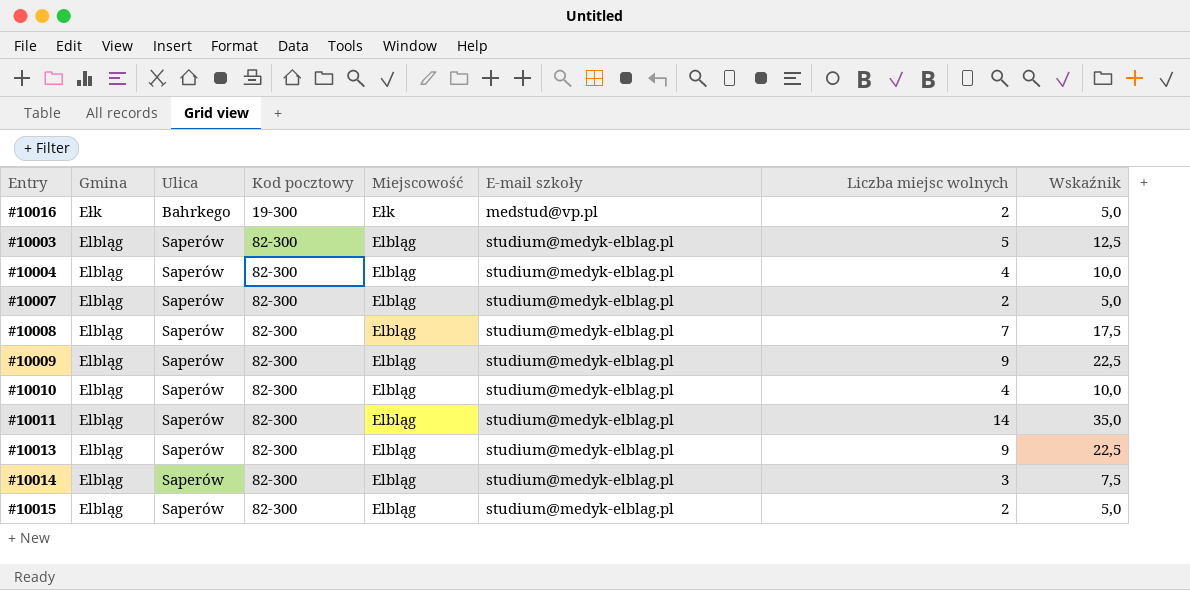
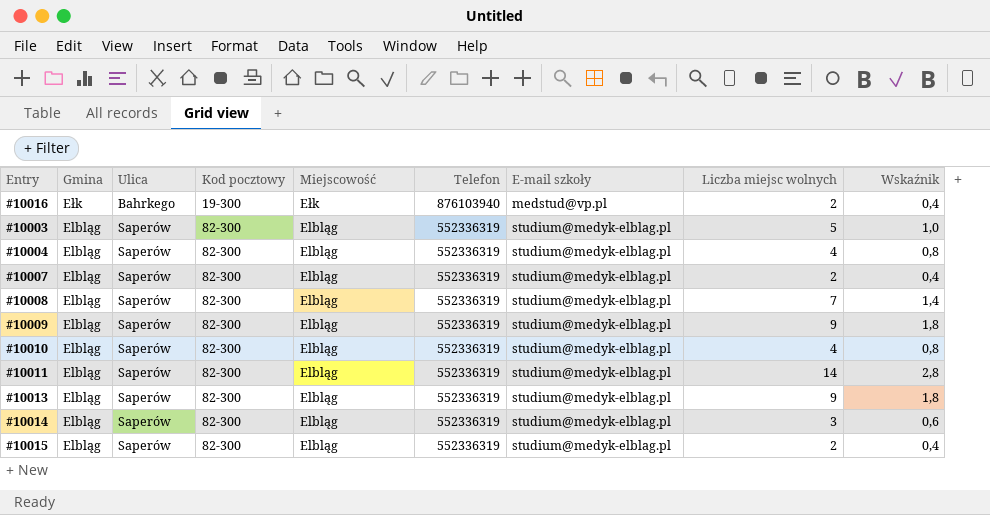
column Telefon | position: none -> 6
column Wskaźnik | formula: [Liczba miejsc wolnych] * 2,5 -> [Liczba miejsc wolnych] * 0,2

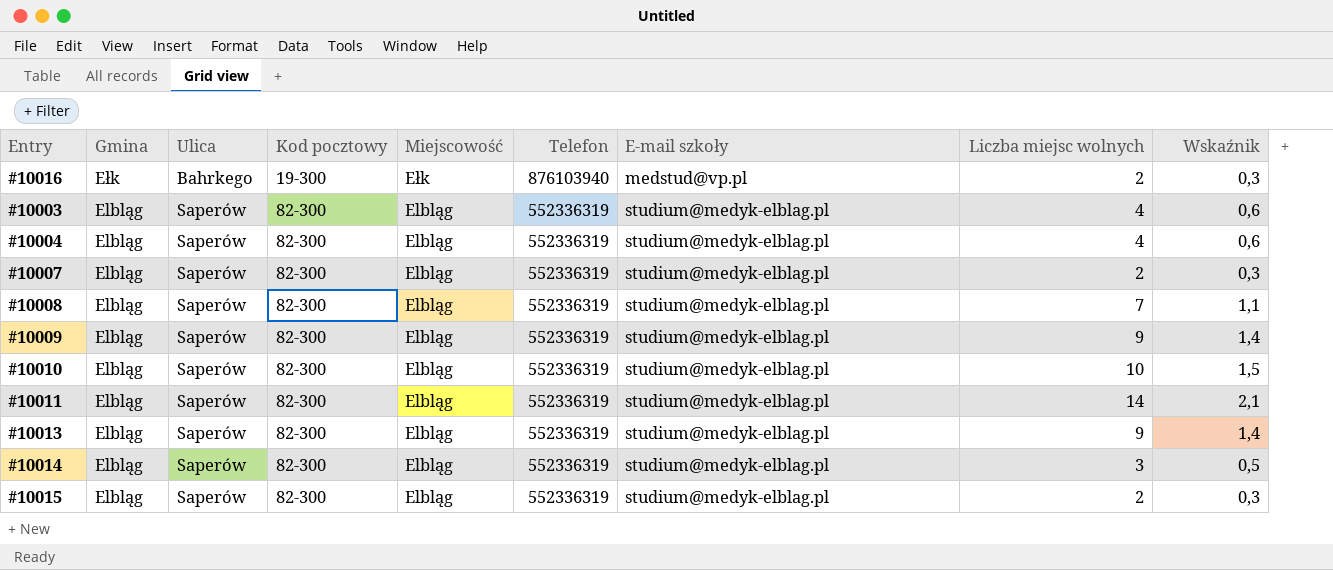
column Wskaźnik | formula: [Liczba miejsc wolnych] * 0,2 -> [Liczba miejsc wolnych] * 0,15
#10003 | Liczba miejsc wolnych: 5 -> 4
#10010 | Liczba miejsc wolnych: 4 -> 10

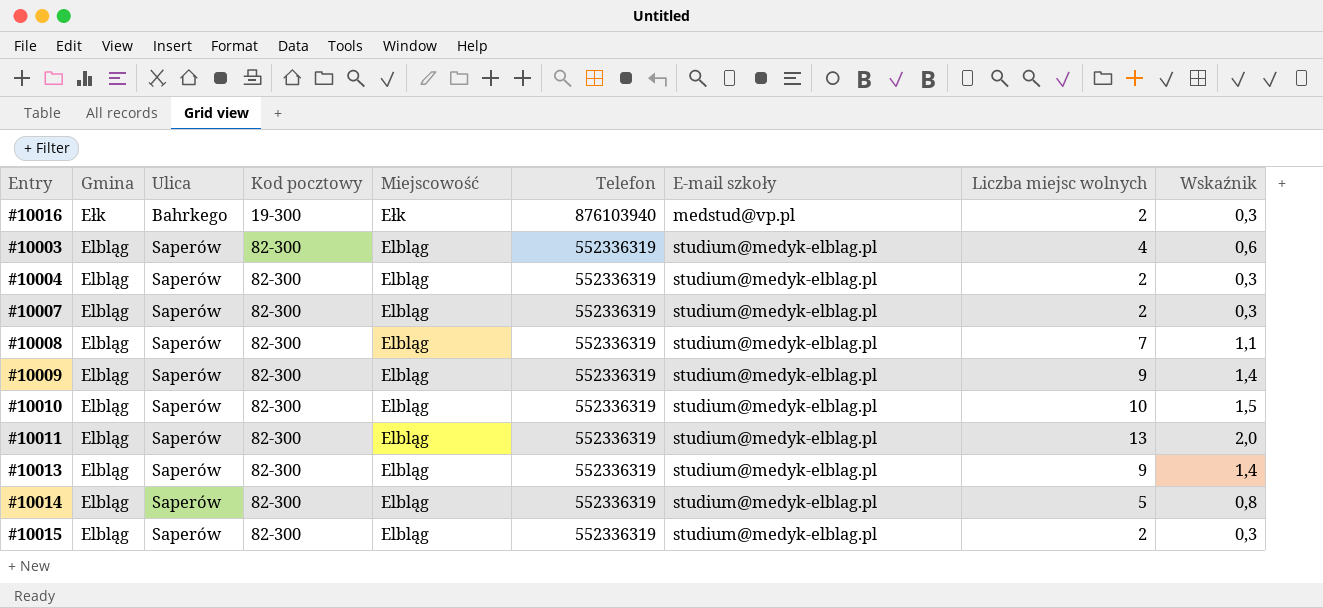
#10004 | Liczba miejsc wolnych: 4 -> 2
#10004 | Wskaźnik: 0,6 -> 0,3
#10011 | Liczba miejsc wolnych: 14 -> 13
#10011 | Wskaźnik: 2,1 -> 2,0
#10014 | Liczba miejsc wolnych: 3 -> 5
#10014 | Wskaźnik: 0,5 -> 0,8

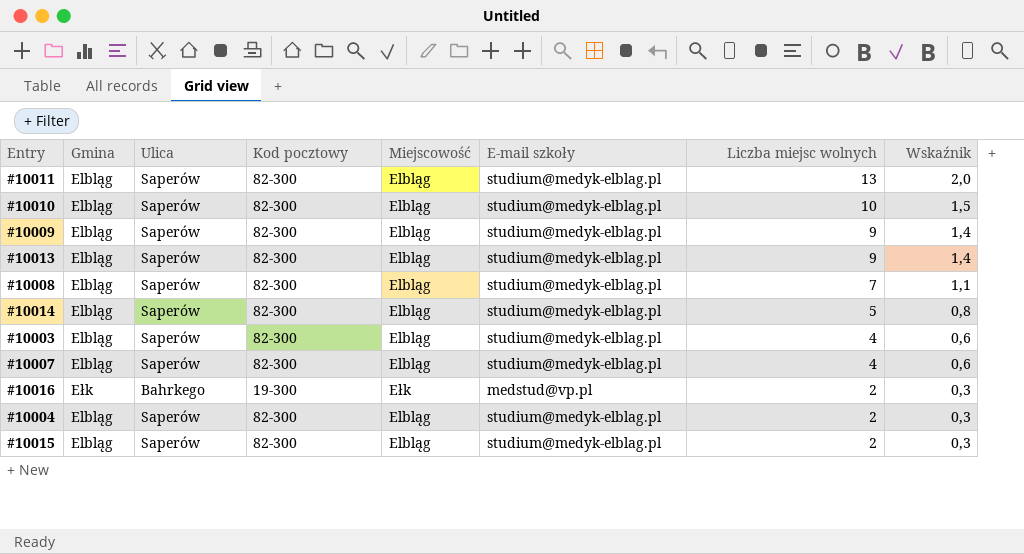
row order: Gmina descending -> Liczba miejsc wolnych descending
column Telefon | position: 6 -> none
#10007 | Liczba miejsc wolnych: 2 -> 4
#10007 | Wskaźnik: 0,3 -> 0,6

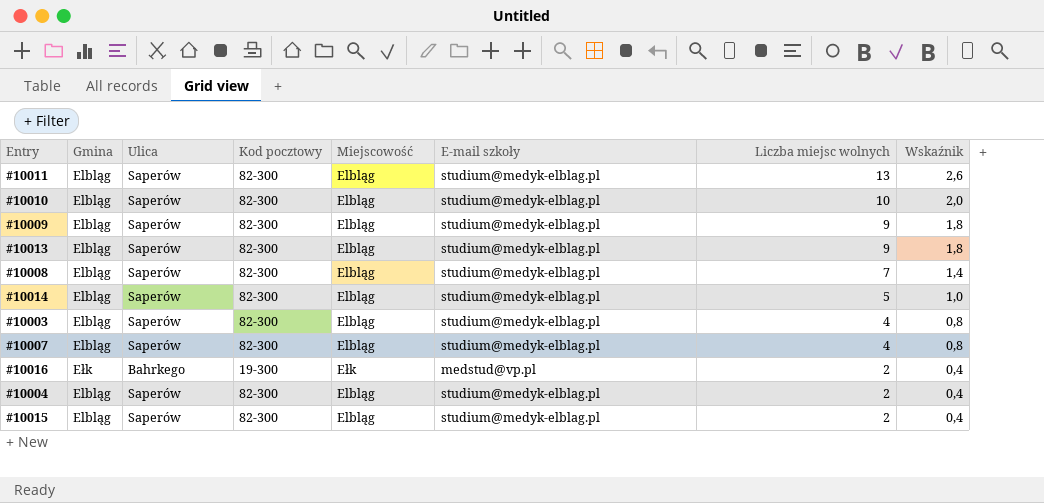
column Wskaźnik | formula: [Liczba miejsc wolnych] * 0,15 -> [Liczba miejsc wolnych] * 0,2

